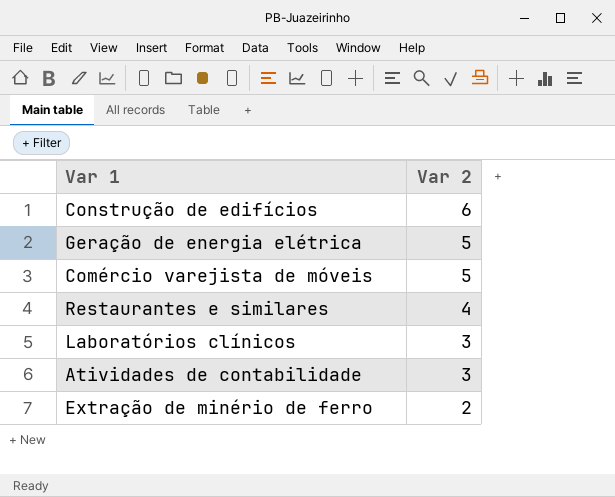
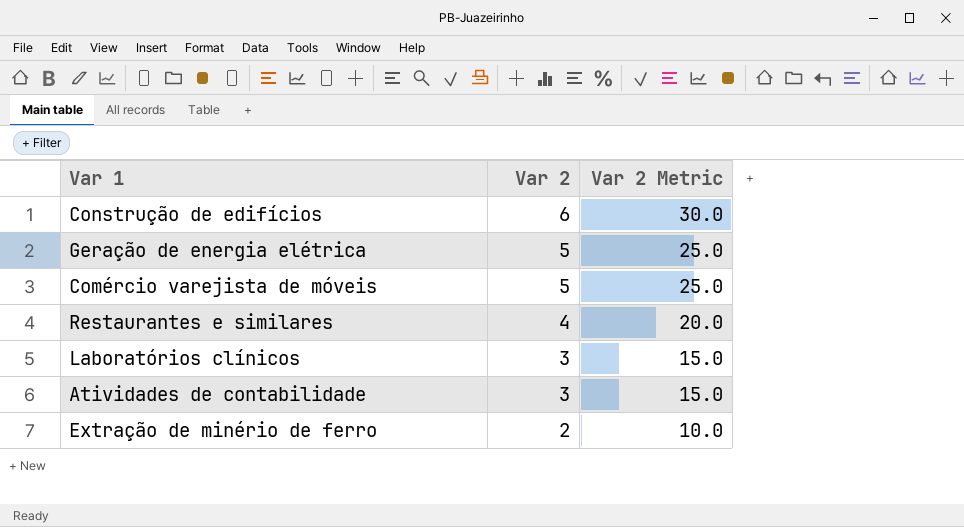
column Var 2 Metric | formula: none -> [Var 2] * 5

